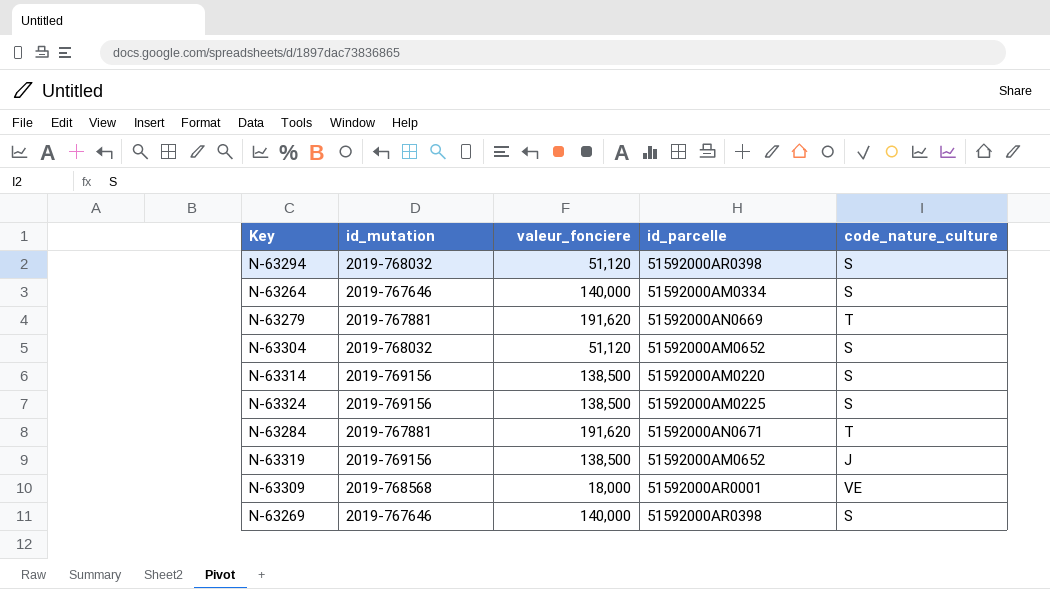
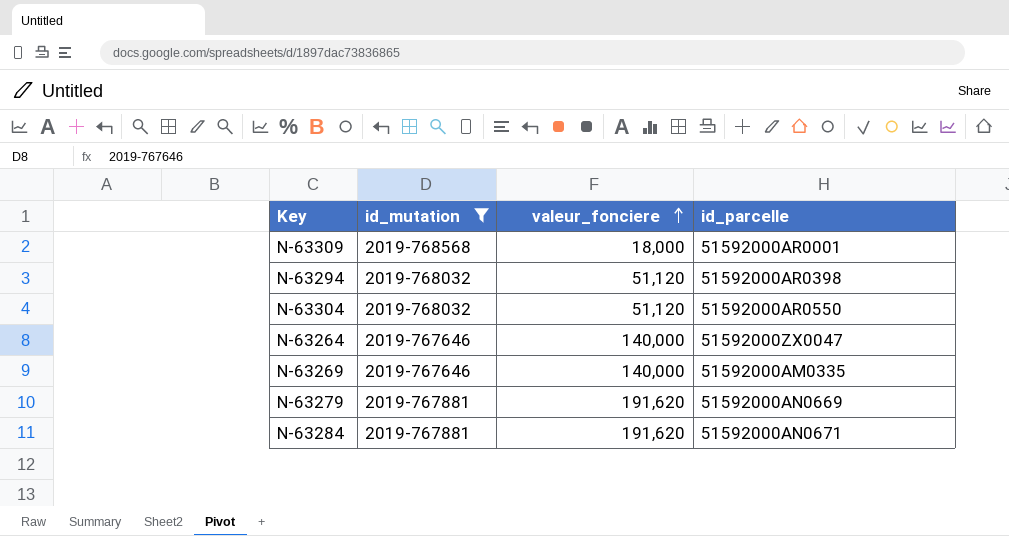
filter: none -> id_mutation != 2019-769156
row order: none -> valeur_fonciere ascending
column code_nature_culture | position: 5 -> none
N-63304 | id_parcelle: 51592000AM0652 -> 51592000AR0550
N-63264 | id_parcelle: 51592000AM0334 -> 51592000ZX0047
N-63269 | id_parcelle: 51592000AR0398 -> 51592000AM0335

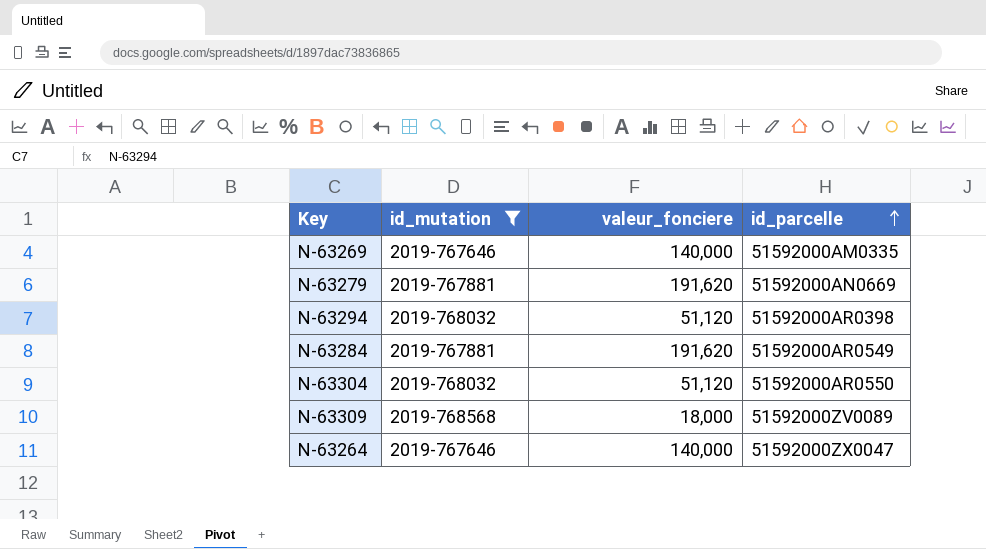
row order: valeur_fonciere ascending -> id_parcelle ascending
N-63284 | id_parcelle: 51592000AN0671 -> 51592000AR0549
N-63309 | id_parcelle: 51592000AR0001 -> 51592000ZV0089

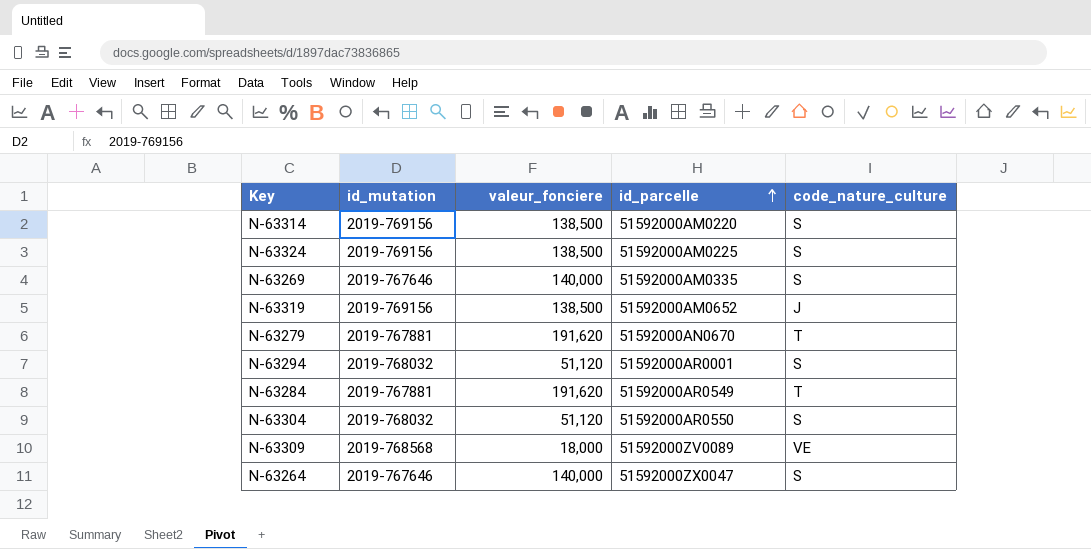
filter: id_mutation != 2019-769156 -> none
column code_nature_culture | position: none -> 5
N-63279 | id_parcelle: 51592000AN0669 -> 51592000AN0670
N-63294 | id_parcelle: 51592000AR0398 -> 51592000AR0001

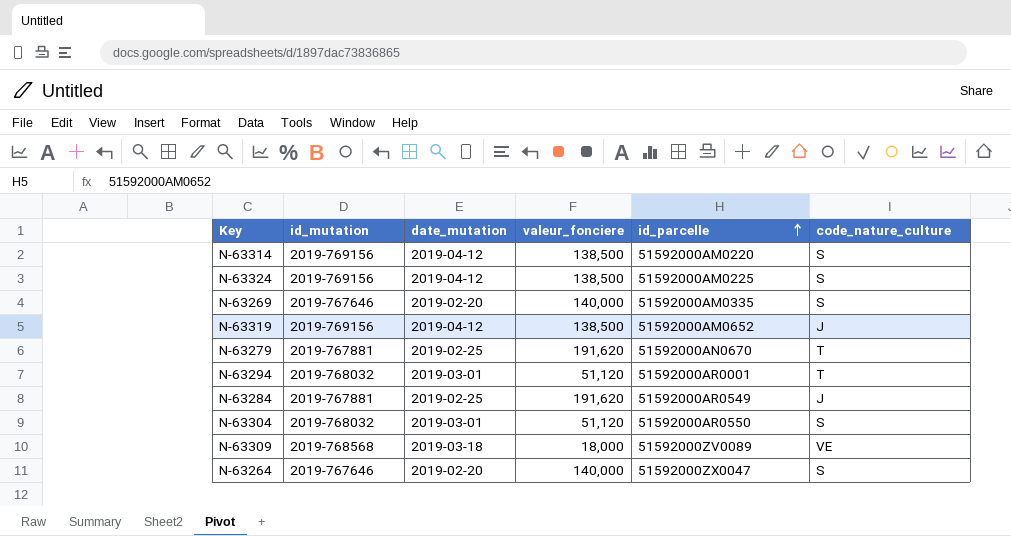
column date_mutation | position: none -> 3
N-63294 | code_nature_culture: S -> T
N-63284 | code_nature_culture: T -> J

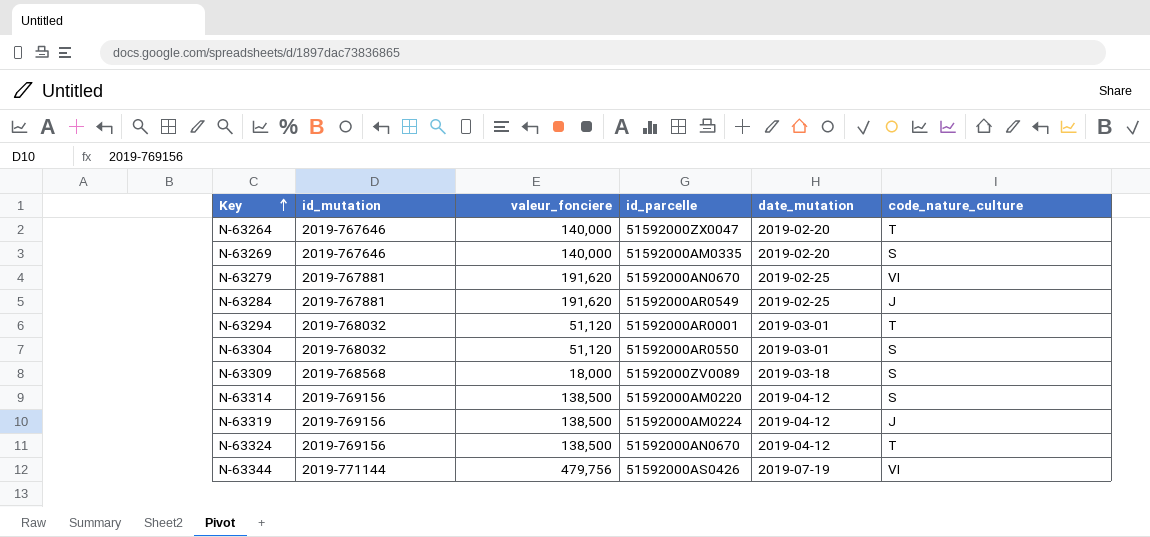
row order: id_parcelle ascending -> Key ascending
column date_mutation | position: 3 -> 5
N-63264 | code_nature_culture: S -> T
N-63279 | code_nature_culture: T -> VI
N-63309 | code_nature_culture: VE -> S
N-63319 | id_parcelle: 51592000AM0652 -> 51592000AM0224
N-63324 | id_parcelle: 51592000AM0225 -> 51592000AN0670
N-63324 | code_nature_culture: S -> T
row N-63344: none -> 2019-771144 | 479,756 | 51592000AS0426 | 2019-07-19 | VI

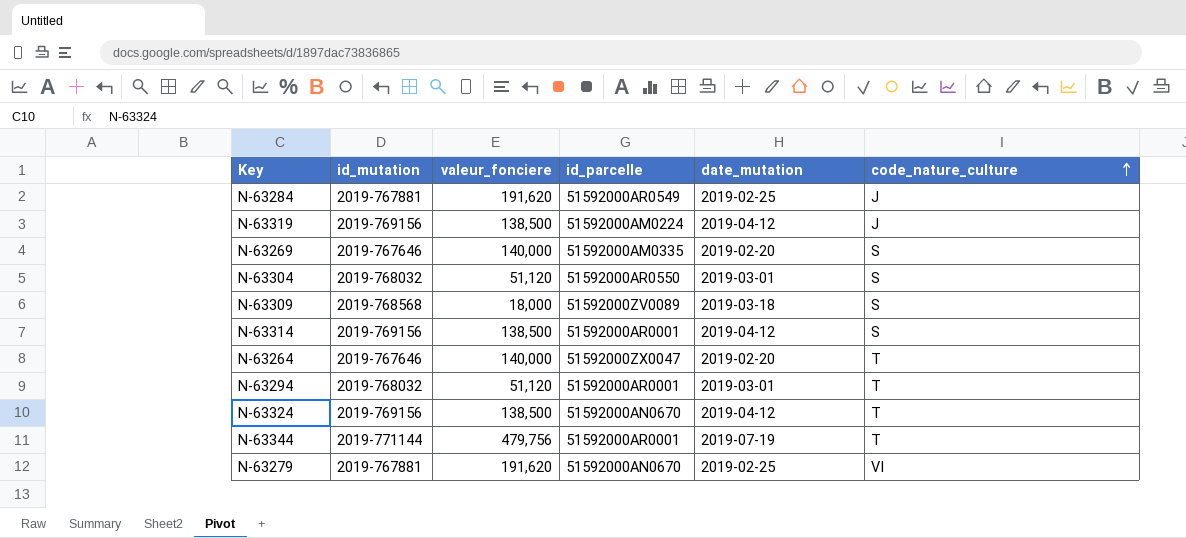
row order: Key ascending -> code_nature_culture ascending
N-63314 | id_parcelle: 51592000AM0220 -> 51592000AR0001
N-63344 | id_parcelle: 51592000AS0426 -> 51592000AR0001
N-63344 | code_nature_culture: VI -> T

